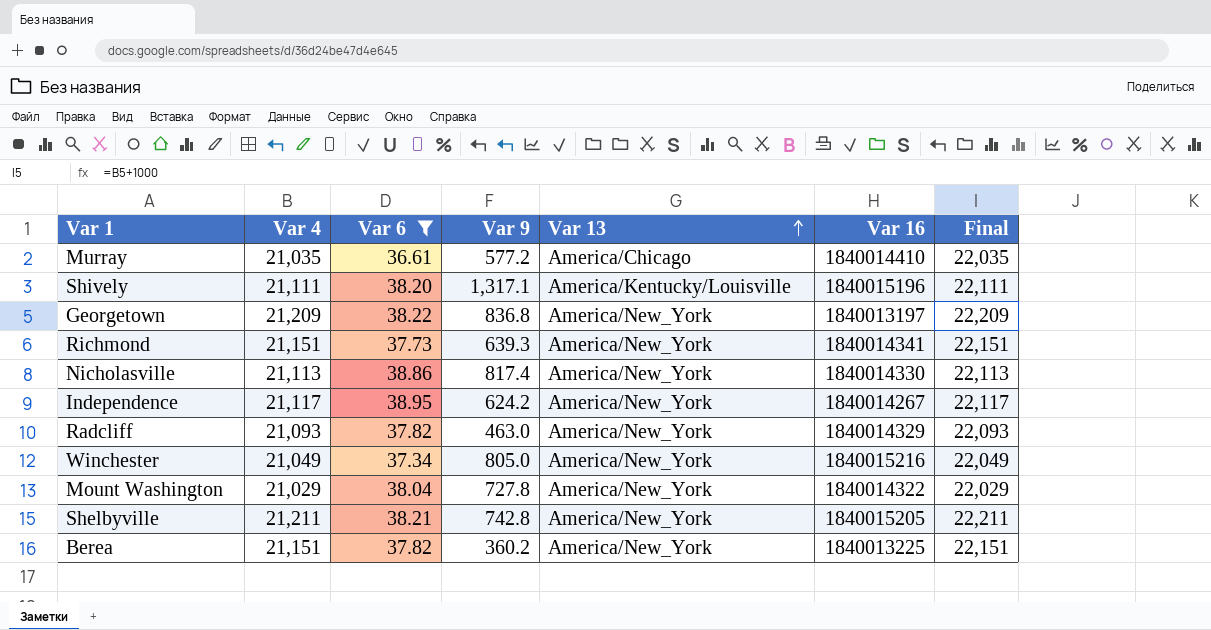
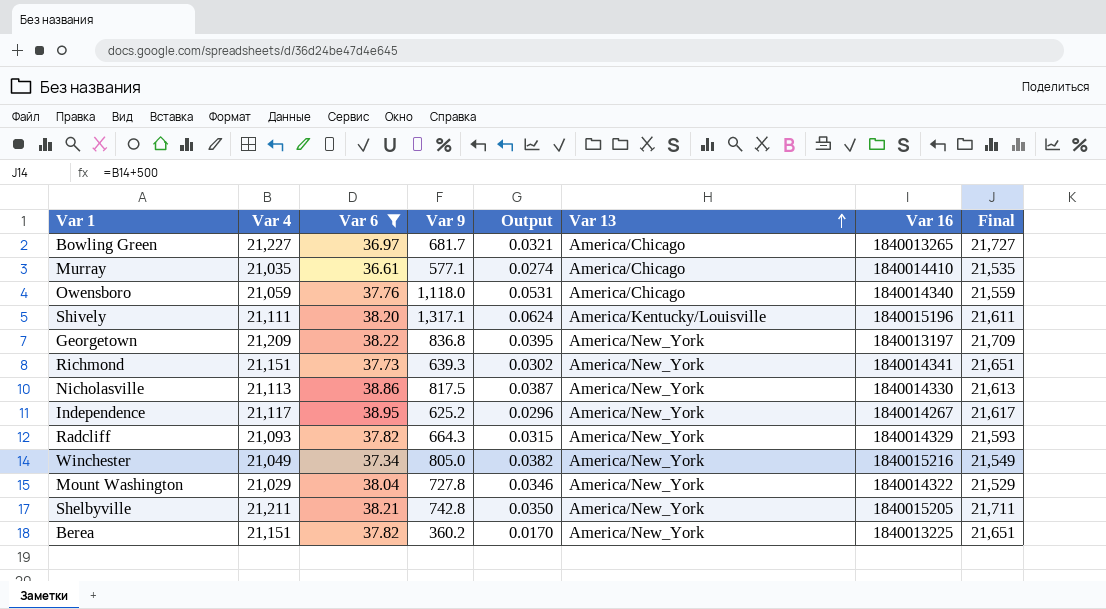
column Output | formula: none -> [Var 9] / [Var 4]
column Final | formula: [Var 4] + 1000 -> [Var 4] + 500
row Bowling Green: none -> 21,227 | 36.97 | 681.7 | 0.0321 | America/Chicago | 1840013265 | 21,727
Murray | Var 9: 577.2 -> 577.1
row Owensboro: none -> 21,059 | 37.76 | 1,118.0 | 0.0531 | America/Chicago | 1840014340 | 21,559
Nicholasville | Var 9: 817.4 -> 817.5
Independence | Var 9: 624.2 -> 625.2
Radcliff | Var 9: 463.0 -> 664.3

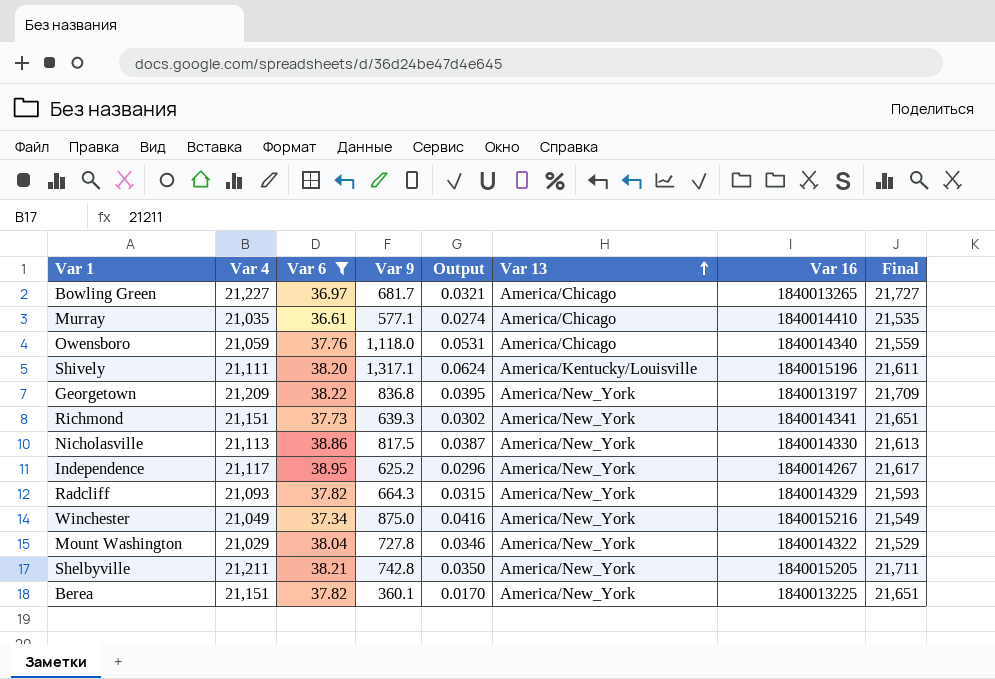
Winchester | Var 9: 805.0 -> 875.0
Winchester | Output: 0.0382 -> 0.0416
Berea | Var 9: 360.2 -> 360.1

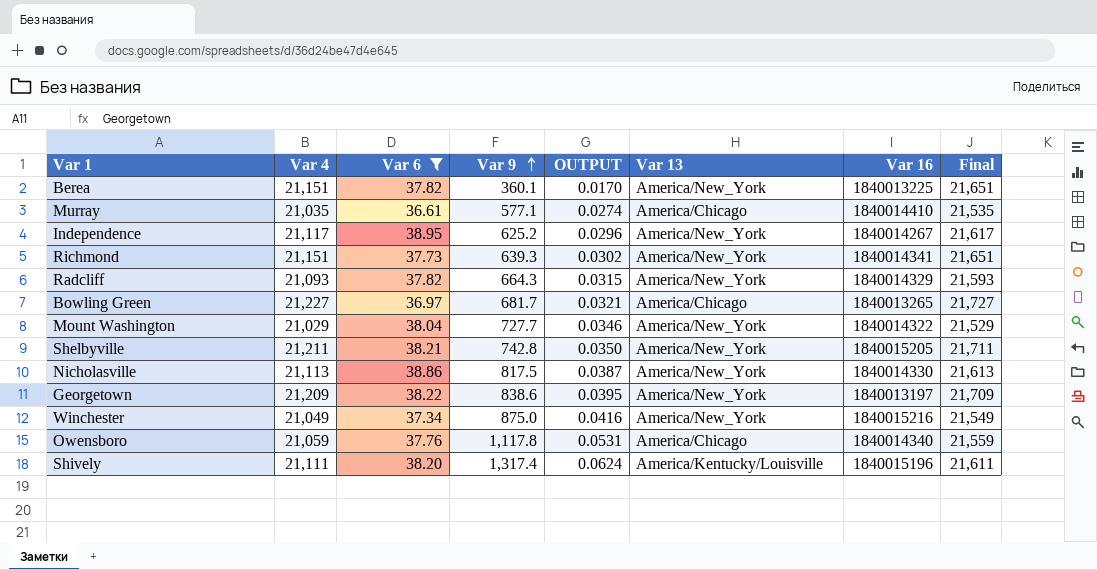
row order: Var 13 ascending -> Var 9 ascending
column name: Output -> OUTPUT
Mount Washington | Var 9: 727.8 -> 727.7
Georgetown | Var 9: 836.8 -> 838.6
Owensboro | Var 9: 1,118.0 -> 1,117.8
Shively | Var 9: 1,317.1 -> 1,317.4

